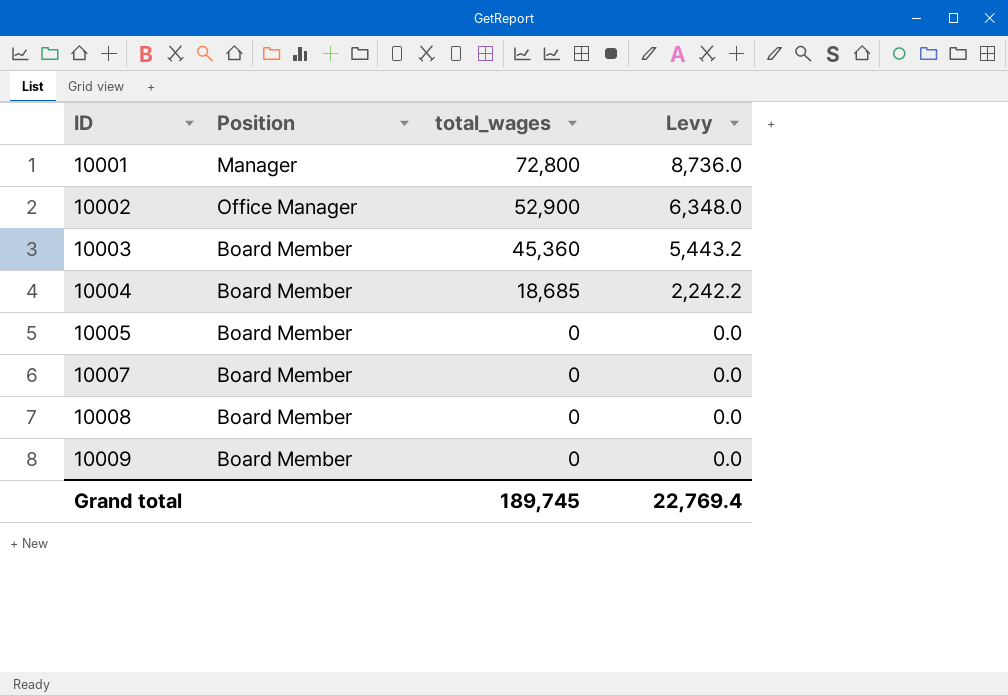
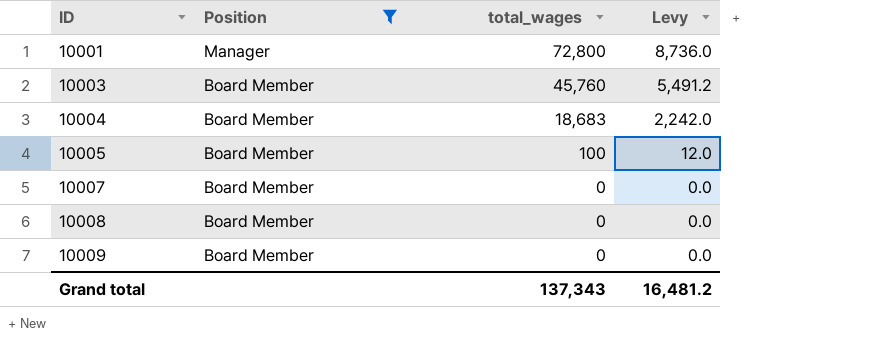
filter: none -> Position != Office Manager
10003 | total_wages: 45,360 -> 45,760
10003 | Levy: 5,443.2 -> 5,491.2
10004 | total_wages: 18,685 -> 18,683
10004 | Levy: 2,242.2 -> 2,242.0
10005 | total_wages: 0 -> 100
10005 | Levy: 0.0 -> 12.0
Grand total | total_wages: 189,745 -> 137,343
Grand total | Levy: 22,769.4 -> 16,481.2

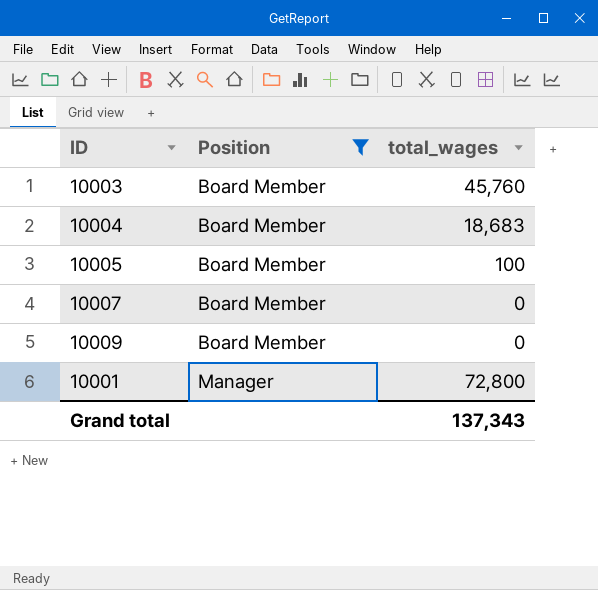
row order: ID ascending -> Position ascending
column Levy | formula: [total_wages] * 0.12 -> none
row 10008: Board Member | 0 | 0.0 -> none

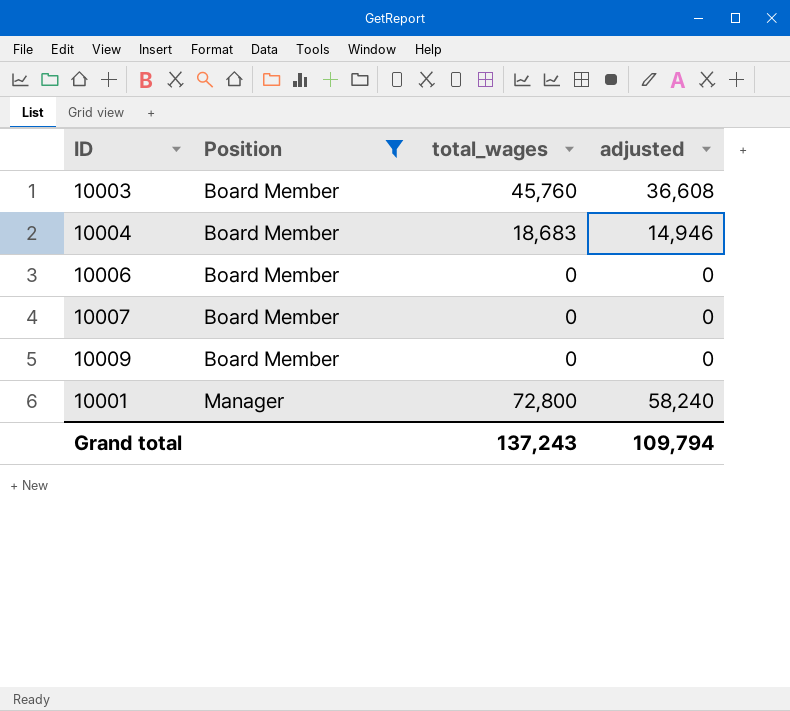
column adjusted | formula: none -> [total_wages] * 0.8
row 10005: Board Member | 100 -> none
row 10006: none -> Board Member | 0 | 0
Grand total | total_wages: 137,343 -> 137,243

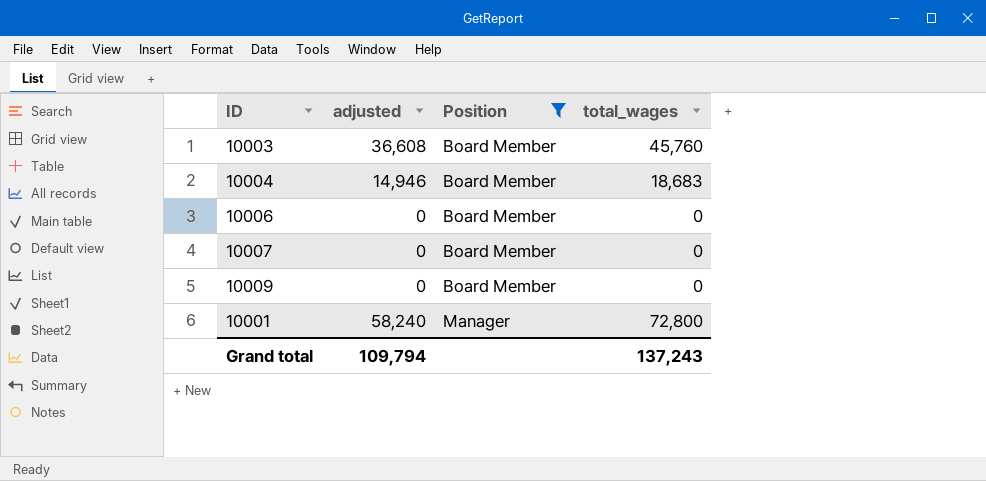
column adjusted | position: 4 -> 2

